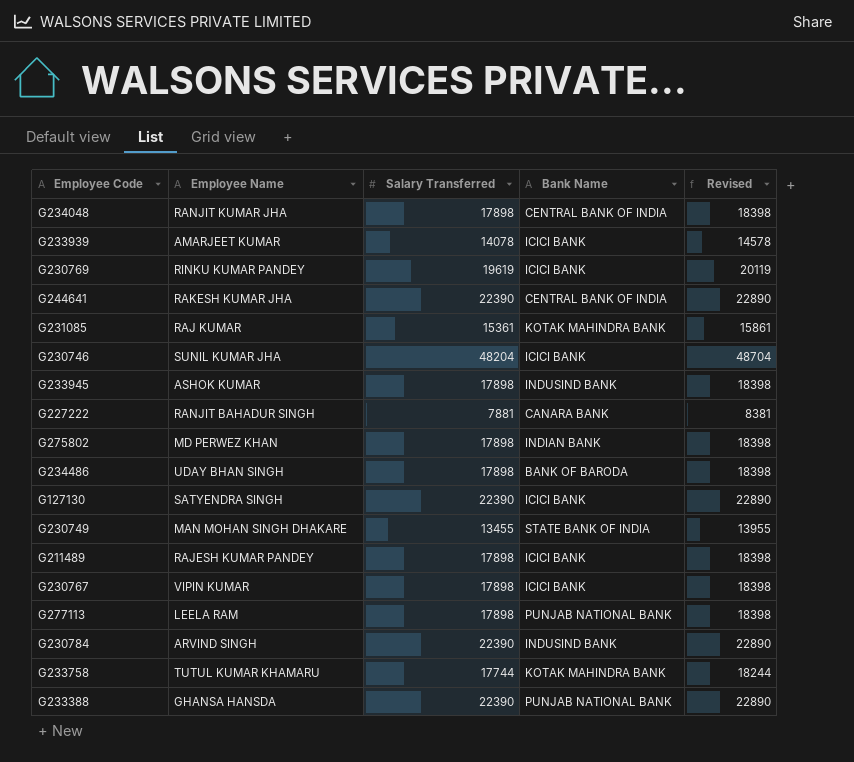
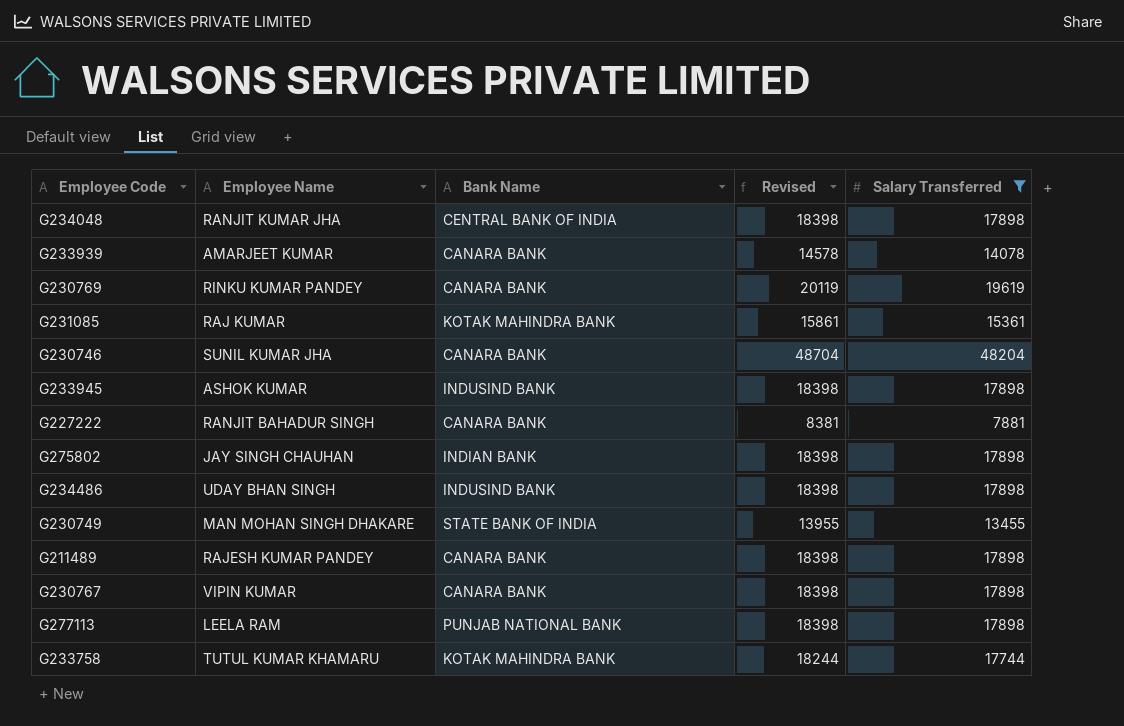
filter: none -> Salary Transferred != 22390
column Salary Transferred | position: 3 -> 5
G233939 | Bank Name: ICICI BANK -> CANARA BANK
G230769 | Bank Name: ICICI BANK -> CANARA BANK
G230746 | Bank Name: ICICI BANK -> CANARA BANK
G275802 | Employee Name: MD PERWEZ KHAN -> JAY SINGH CHAUHAN
G234486 | Bank Name: BANK OF BARODA -> INDUSIND BANK
G211489 | Bank Name: ICICI BANK -> CANARA BANK
G230767 | Bank Name: ICICI BANK -> CANARA BANK

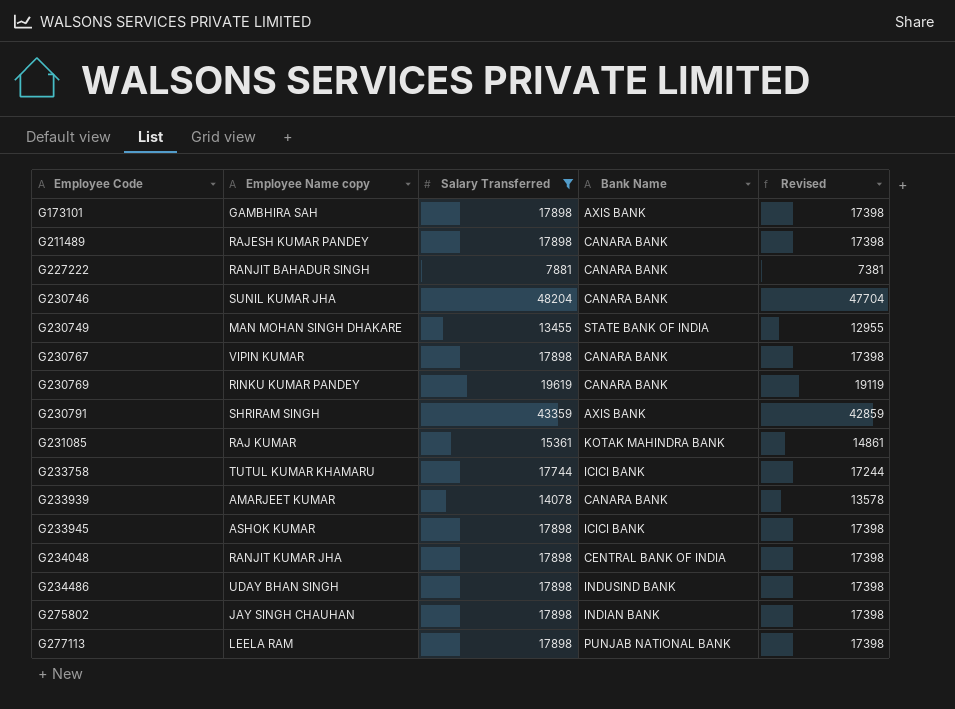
row order: none -> Employee Code ascending
column name: Employee Name -> Employee Name copy
column Salary Transferred | position: 5 -> 3
column Revised | formula: [Salary Transferred] + 500 -> [Salary Transferred] - 500
row G173101: none -> GAMBHIRA SAH | 17898 | AXIS BANK | 17398
row G230791: none -> SHRIRAM SINGH | 43359 | AXIS BANK | 42859
G233758 | Bank Name: KOTAK MAHINDRA BANK -> ICICI BANK
G233945 | Bank Name: INDUSIND BANK -> ICICI BANK

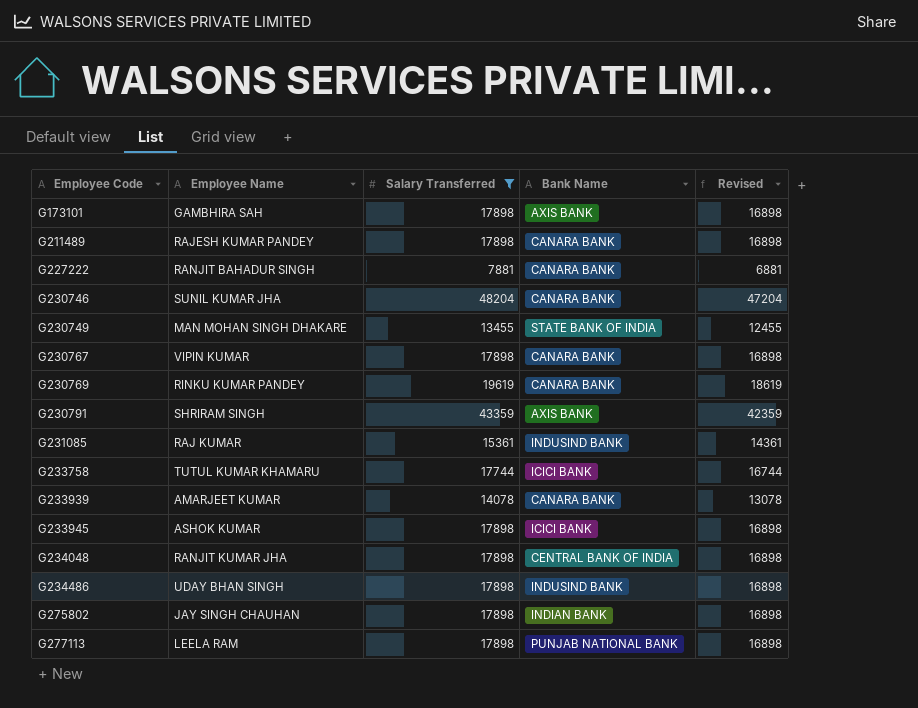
column name: Employee Name copy -> Employee Name
column Revised | formula: [Salary Transferred] - 500 -> [Salary Transferred] - 1000
G231085 | Bank Name: KOTAK MAHINDRA BANK -> INDUSIND BANK

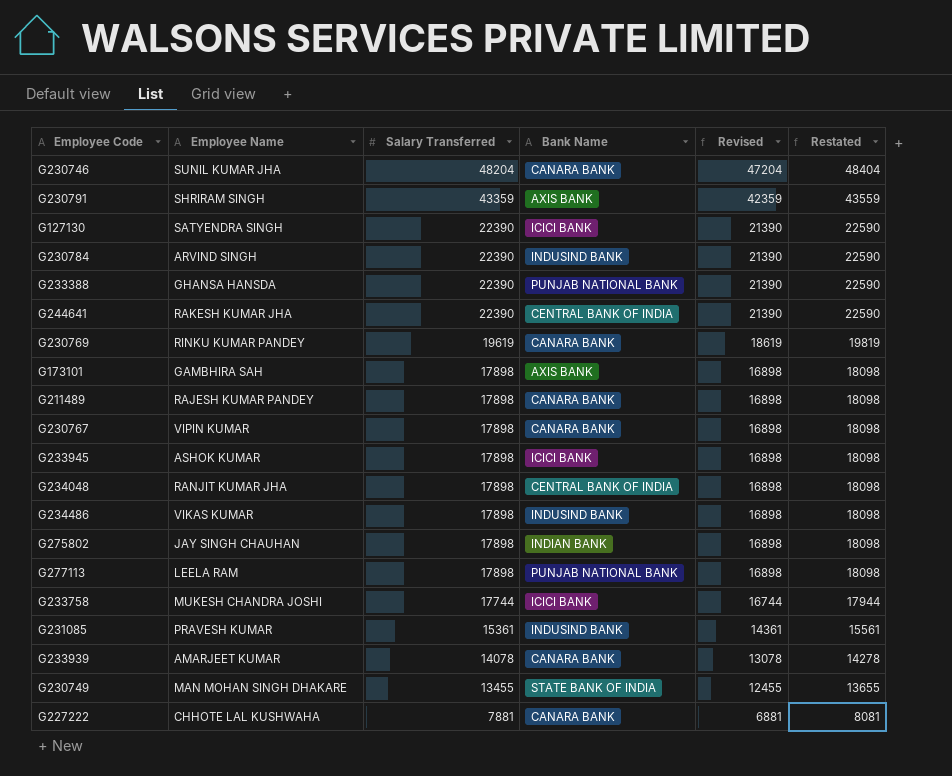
filter: Salary Transferred != 22390 -> none
row order: Employee Code ascending -> Salary Transferred descending
column Restated | formula: none -> [Salary Transferred] + 200
G234486 | Employee Name: UDAY BHAN SINGH -> VIKAS KUMAR
G233758 | Employee Name: TUTUL KUMAR KHAMARU -> MUKESH CHANDRA JOSHI
G231085 | Employee Name: RAJ KUMAR -> PRAVESH KUMAR
G227222 | Employee Name: RANJIT BAHADUR SINGH -> CHHOTE LAL KUSHWAHA

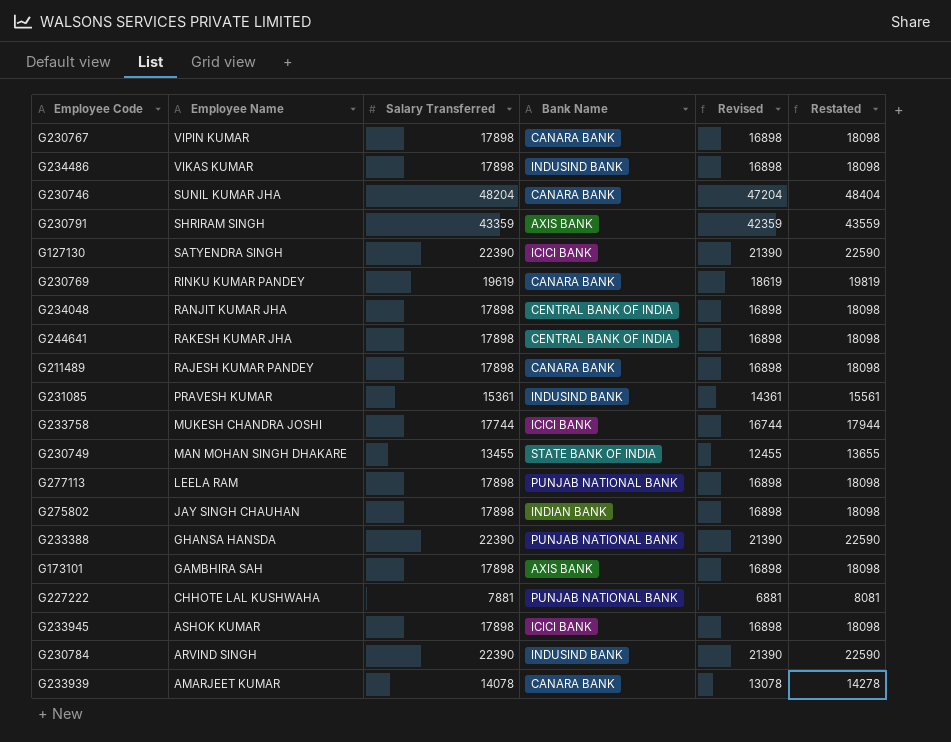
row order: Salary Transferred descending -> Employee Name descending
G244641 | Salary Transferred: 22390 -> 17898
G244641 | Revised: 21390 -> 16898
G244641 | Restated: 22590 -> 18098
G227222 | Bank Name: CANARA BANK -> PUNJAB NATIONAL BANK

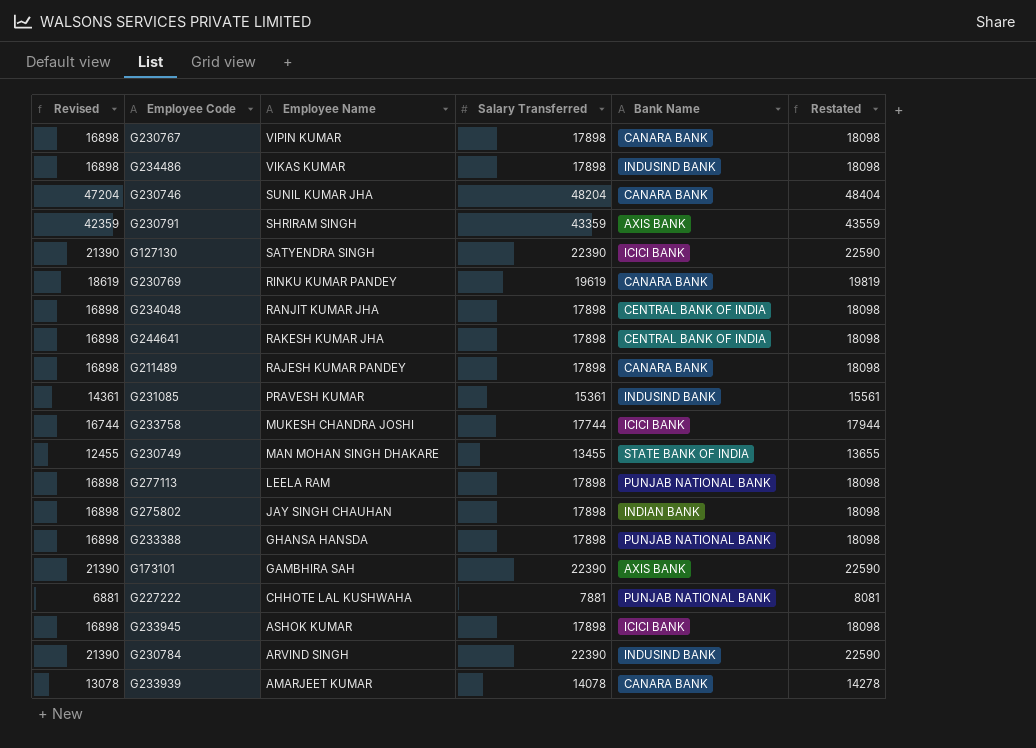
column Revised | position: 5 -> 1
G233388 | Revised: 21390 -> 16898
G233388 | Salary Transferred: 22390 -> 17898
G233388 | Restated: 22590 -> 18098
G173101 | Revised: 16898 -> 21390
G173101 | Salary Transferred: 17898 -> 22390
G173101 | Restated: 18098 -> 22590

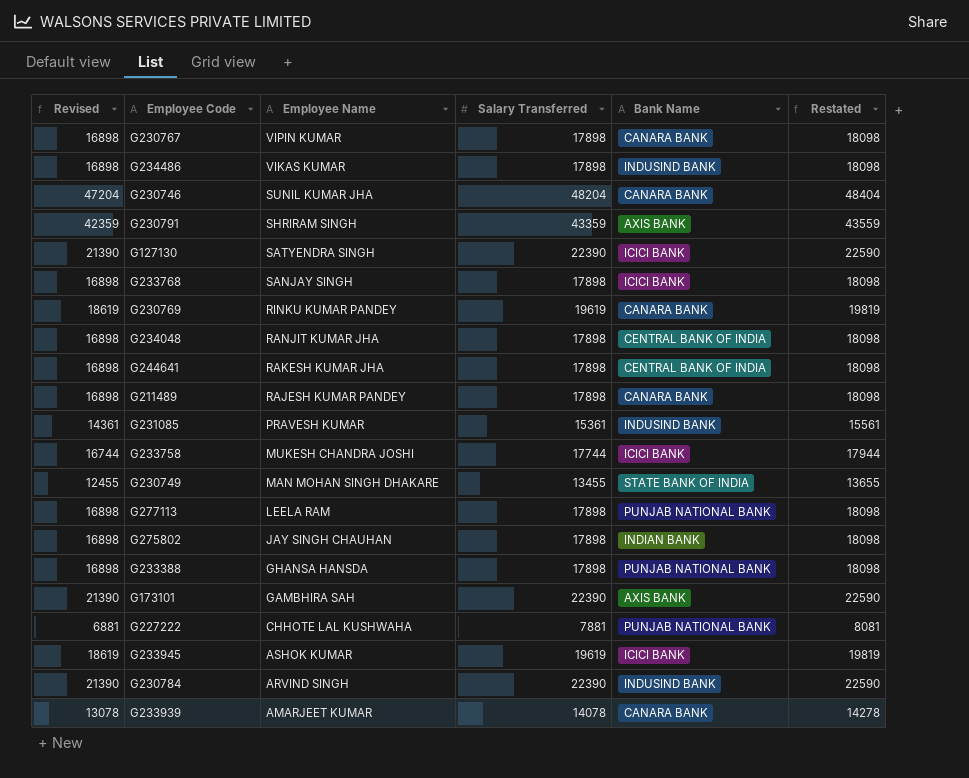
row G233768: none -> 16898 | SANJAY SINGH | 17898 | ICICI BANK | 18098
G233945 | Revised: 16898 -> 18619
G233945 | Salary Transferred: 17898 -> 19619
G233945 | Restated: 18098 -> 19819

